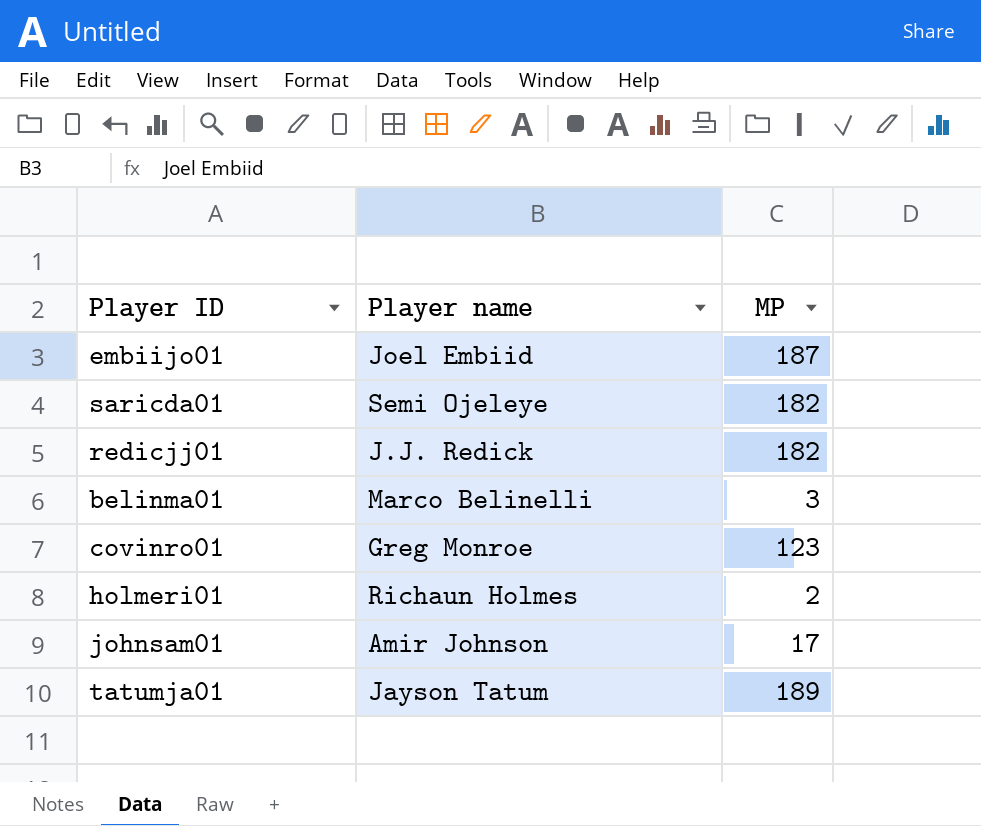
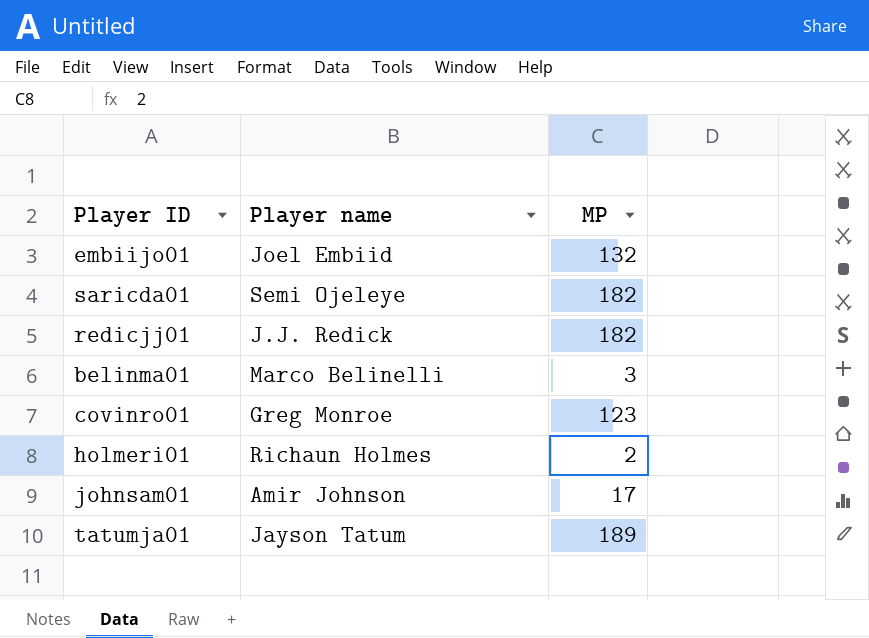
embiijo01 | MP: 187 -> 132

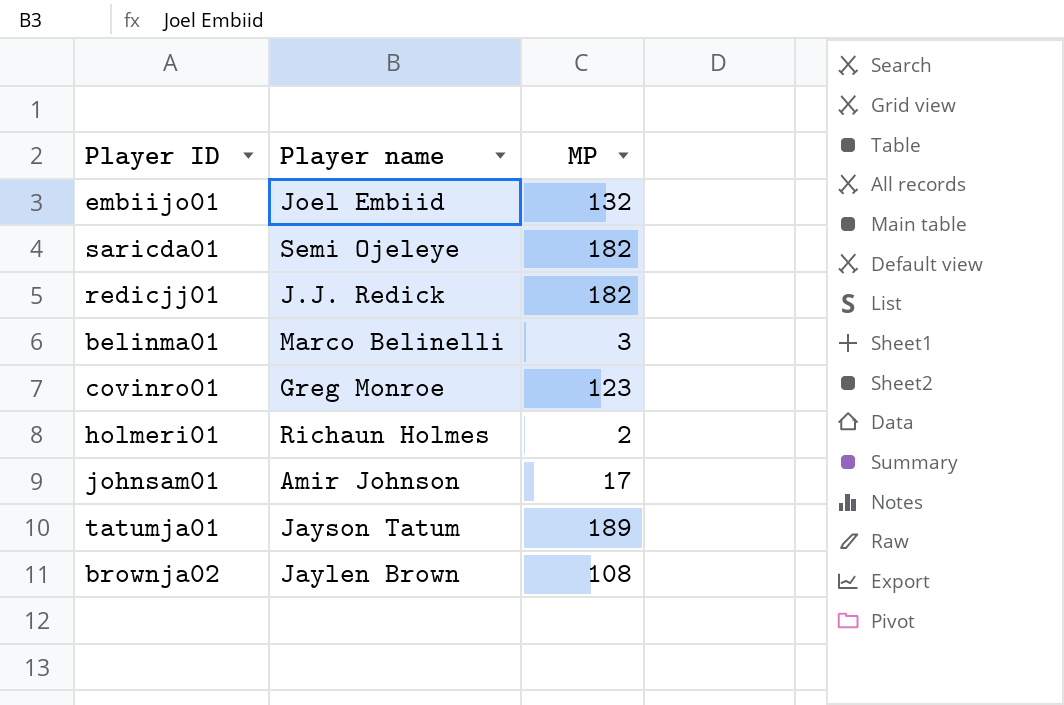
row brownja02: none -> Jaylen Brown | 108

